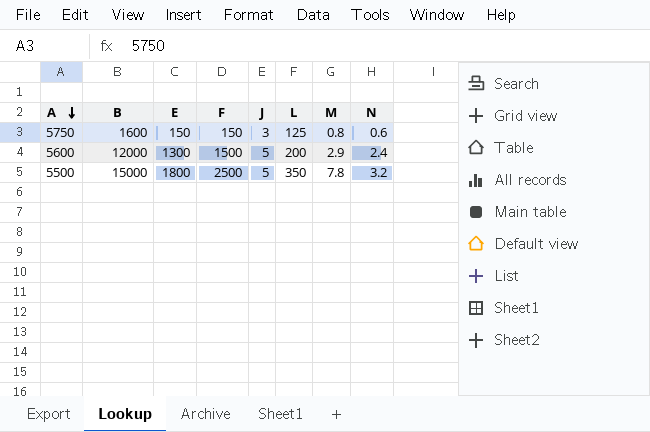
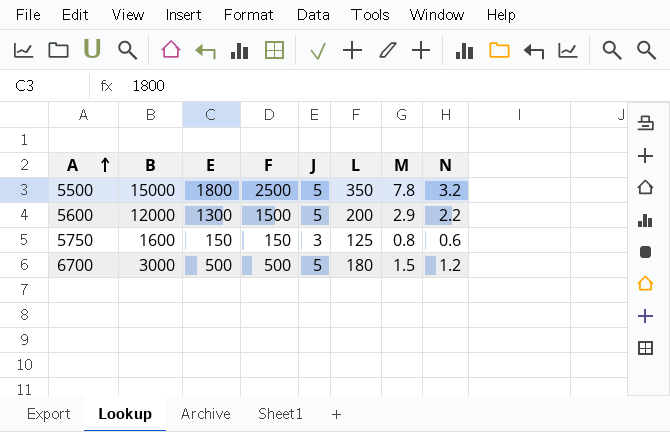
row order: A descending -> A ascending
5600 | N: 2.4 -> 2.2
row 6700: none -> 3000 | 500 | 500 | 5 | 180 | 1.5 | 1.2

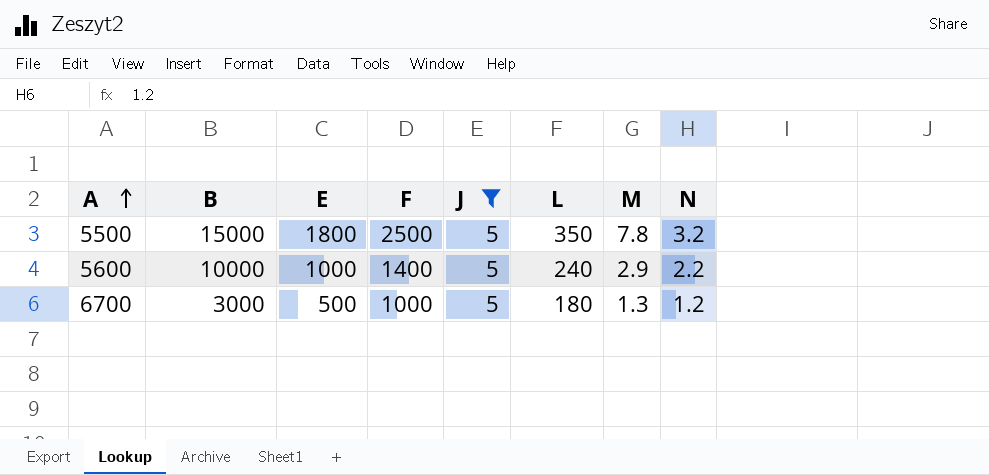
filter: none -> J = 5
5600 | B: 12000 -> 10000
5600 | E: 1300 -> 1000
5600 | F: 1500 -> 1400
5600 | L: 200 -> 240
6700 | F: 500 -> 1000
6700 | M: 1.5 -> 1.3

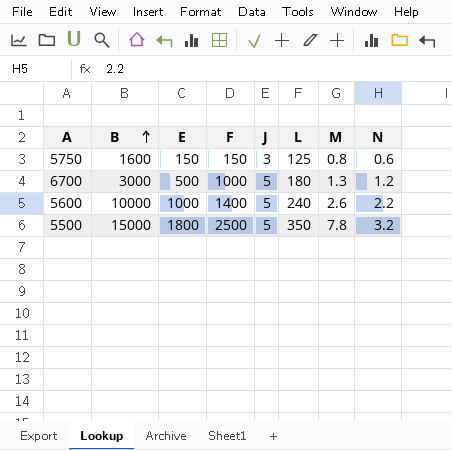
filter: J = 5 -> none
row order: A ascending -> B ascending
5600 | M: 2.9 -> 2.6

